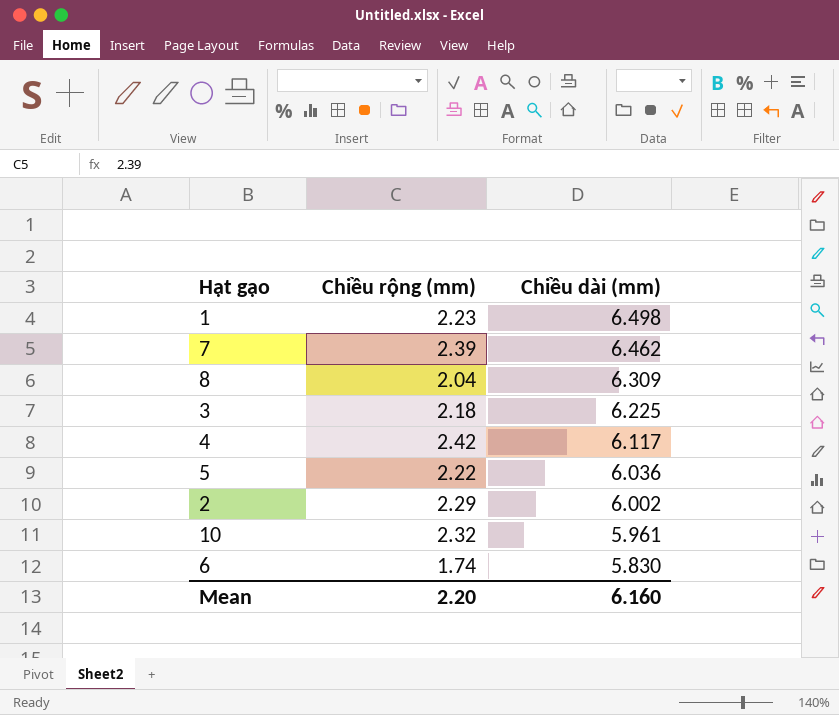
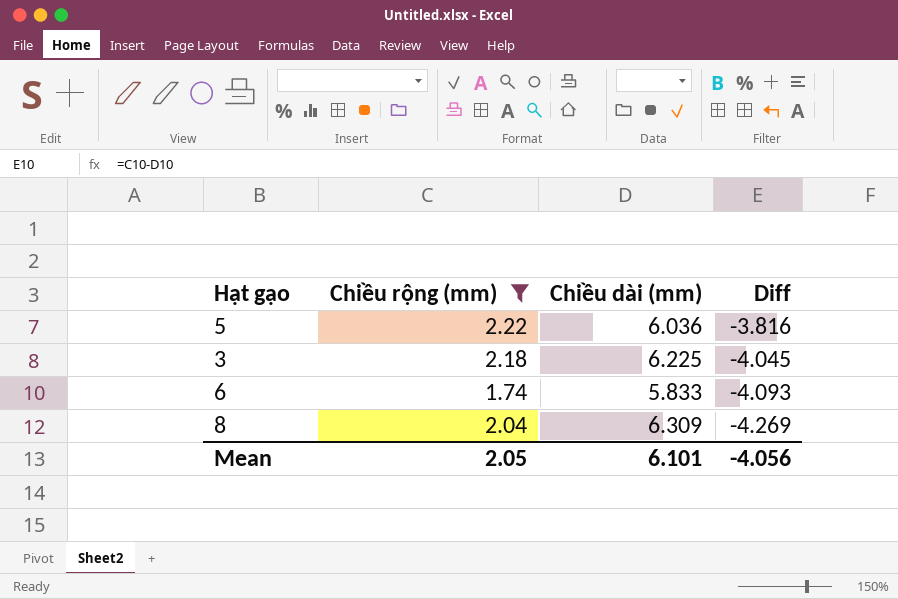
filter: none -> Chiều rộng (mm) <= 2.22
row order: Chiều dài (mm) descending -> Diff descending
column Diff | formula: none -> [Chiều rộng (mm)] - [Chiều dài (mm)]
6 | Chiều dài (mm): 5.830 -> 5.833
Mean | Chiều rộng (mm): 2.20 -> 2.05
Mean | Chiều dài (mm): 6.160 -> 6.101

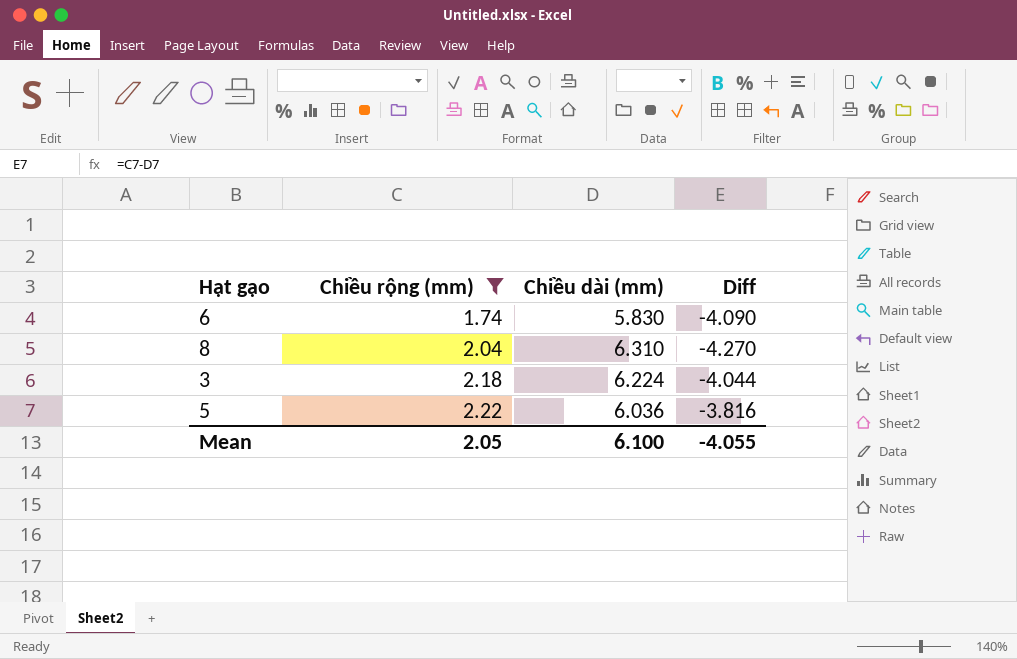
row order: Diff descending -> Chiều rộng (mm) ascending
6 | Chiều dài (mm): 5.833 -> 5.830
6 | Diff: -4.093 -> -4.090
8 | Chiều dài (mm): 6.309 -> 6.310
8 | Diff: -4.269 -> -4.270
3 | Chiều dài (mm): 6.225 -> 6.224
3 | Diff: -4.045 -> -4.044
Mean | Chiều dài (mm): 6.101 -> 6.100
Mean | Diff: -4.056 -> -4.055

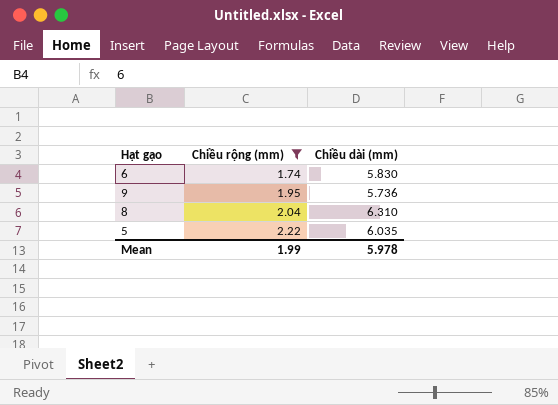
column Diff | formula: [Chiều rộng (mm)] - [Chiều dài (mm)] -> none
row 3: 2.18 | 6.224 | -4.044 -> none
row 9: none -> 1.95 | 5.736
5 | Chiều dài (mm): 6.036 -> 6.035
Mean | Chiều rộng (mm): 2.05 -> 1.99
Mean | Chiều dài (mm): 6.100 -> 5.978

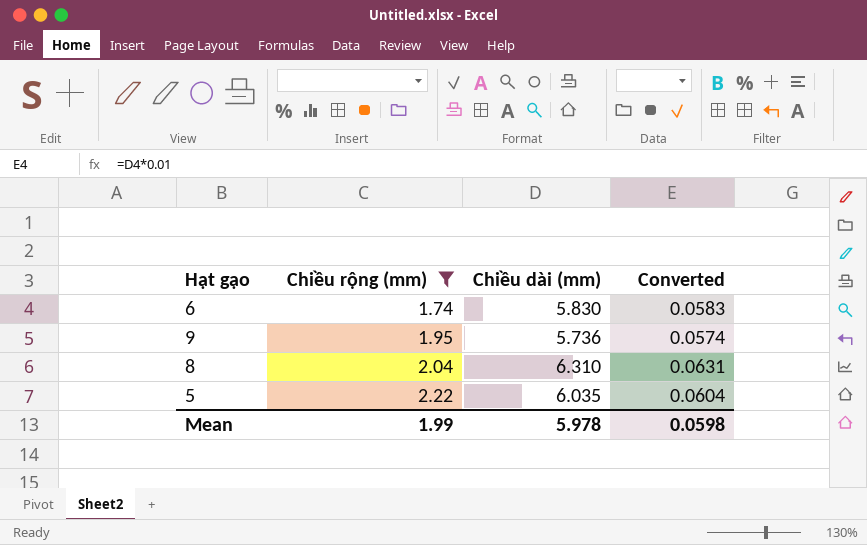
column Converted | formula: none -> [Chiều dài (mm)] * 0.01

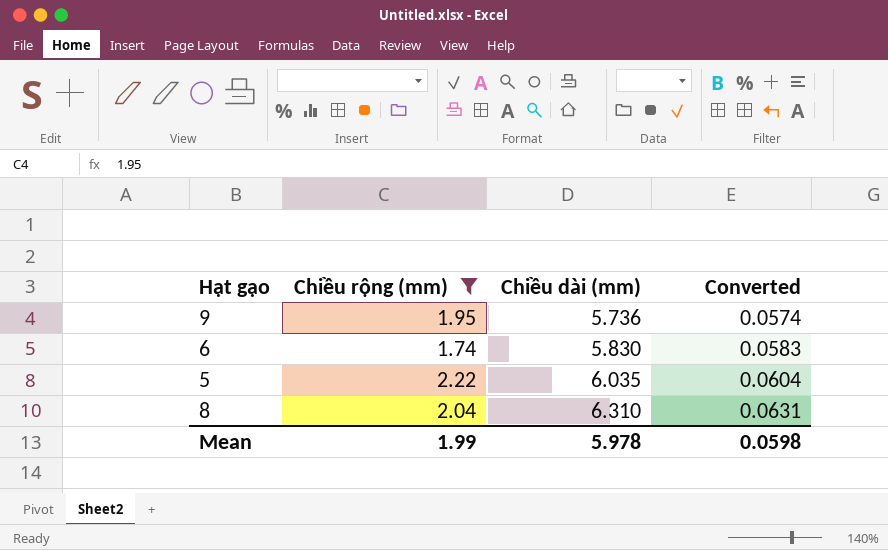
row order: Chiều rộng (mm) ascending -> Chiều dài (mm) ascending

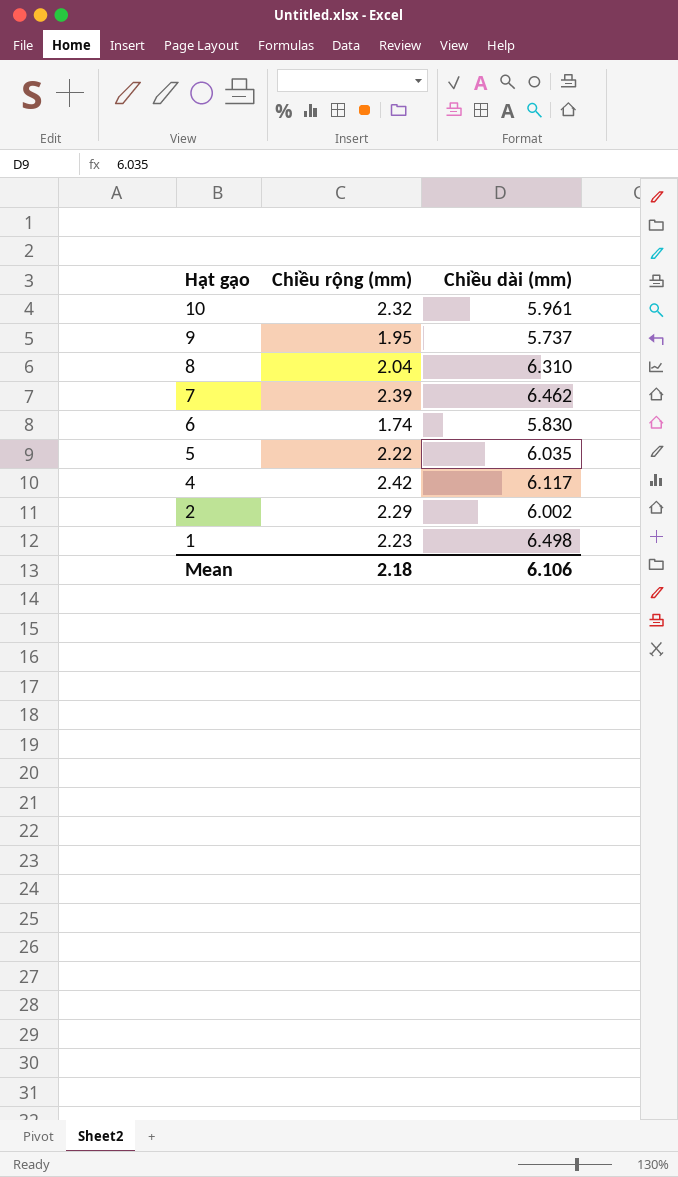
filter: Chiều rộng (mm) <= 2.22 -> none
row order: Chiều dài (mm) ascending -> Hạt gạo descending
column Converted | formula: [Chiều dài (mm)] * 0.01 -> none
9 | Chiều dài (mm): 5.736 -> 5.737
Mean | Chiều rộng (mm): 1.99 -> 2.18
Mean | Chiều dài (mm): 5.978 -> 6.106

